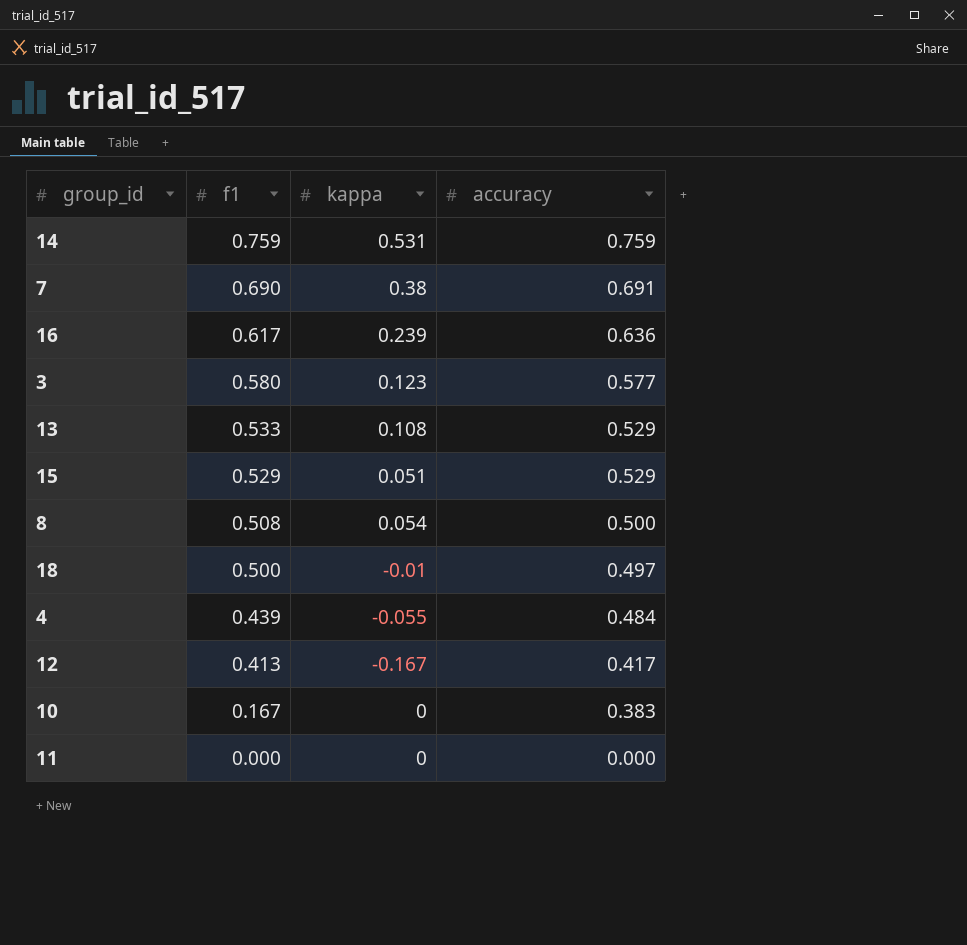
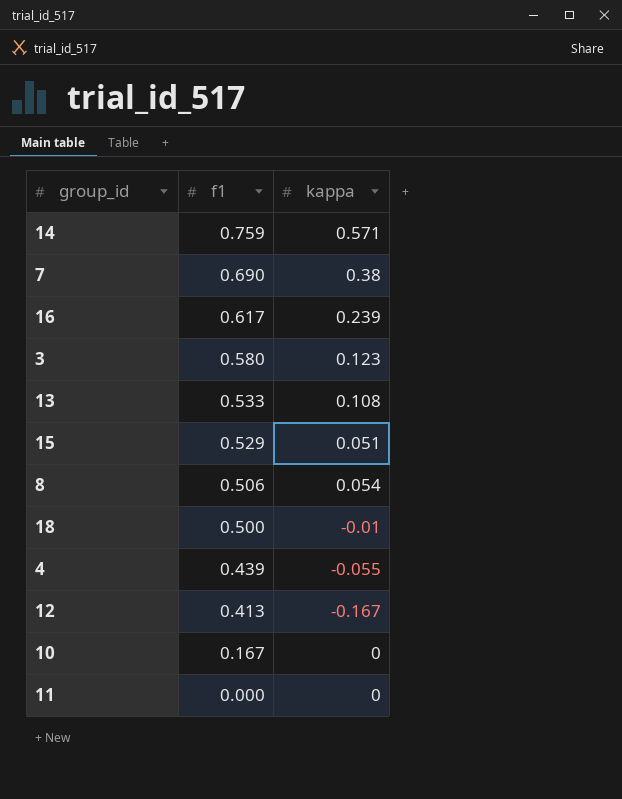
column accuracy | position: 4 -> none
14 | kappa: 0.531 -> 0.571
8 | f1: 0.508 -> 0.506

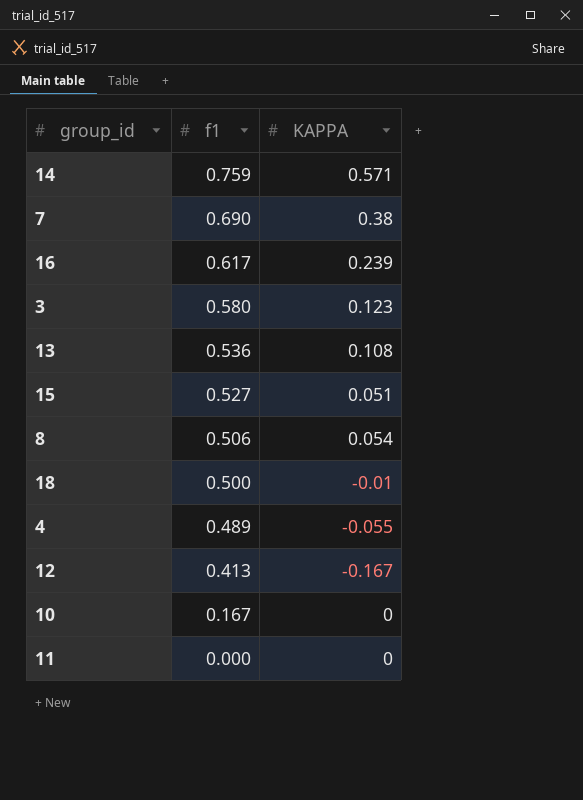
column name: kappa -> KAPPA
13 | f1: 0.533 -> 0.536
15 | f1: 0.529 -> 0.527
4 | f1: 0.439 -> 0.489

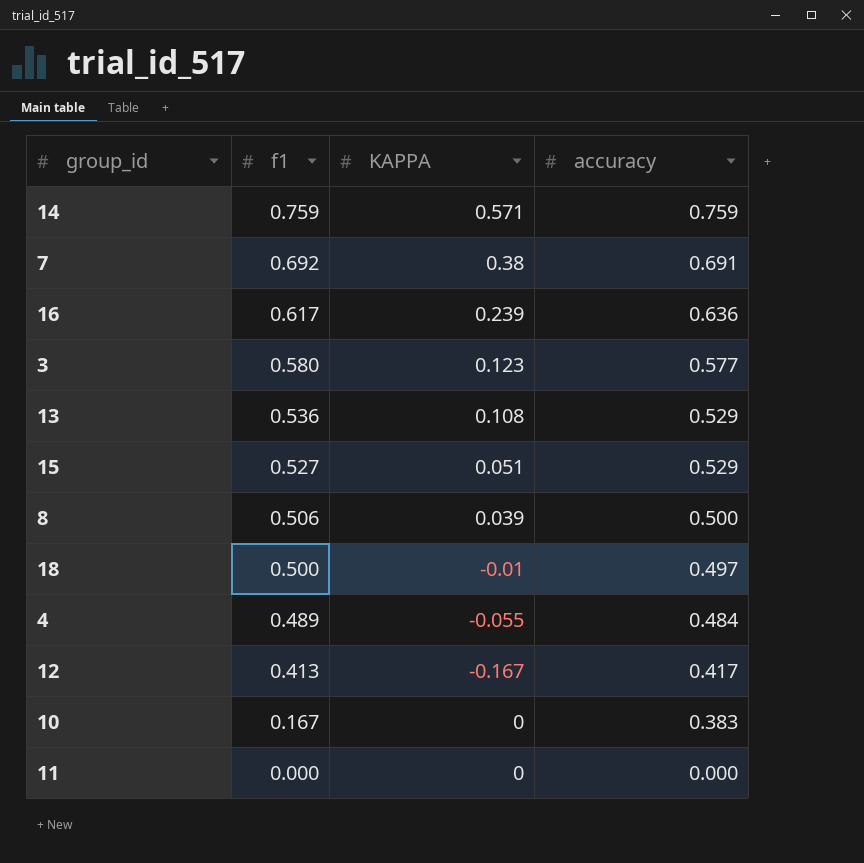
column accuracy | position: none -> 4
7 | f1: 0.690 -> 0.692
8 | KAPPA: 0.054 -> 0.039

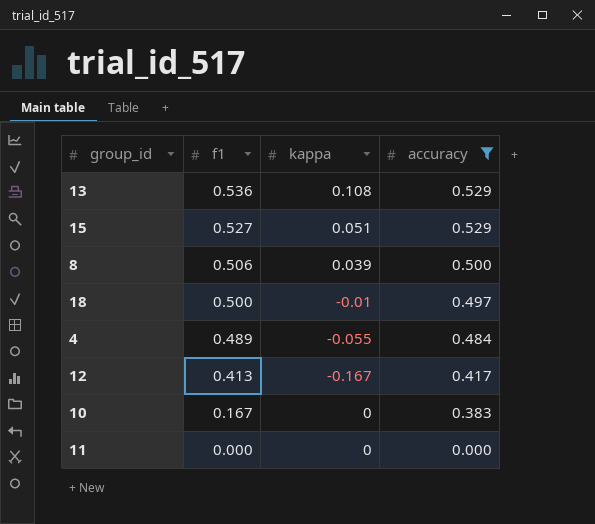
filter: none -> accuracy <= 0.529
column name: KAPPA -> kappa

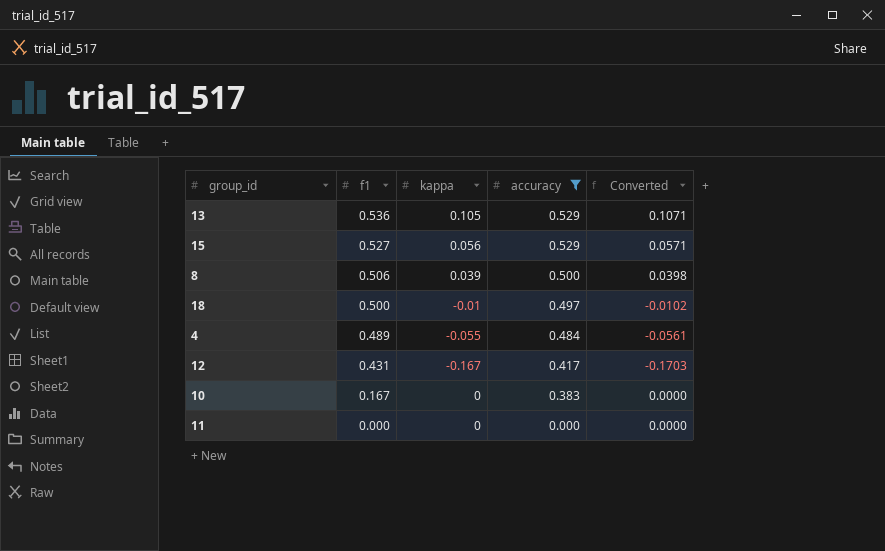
column Converted | formula: none -> [kappa] * 1.02
13 | kappa: 0.108 -> 0.105
15 | kappa: 0.051 -> 0.056
12 | f1: 0.413 -> 0.431

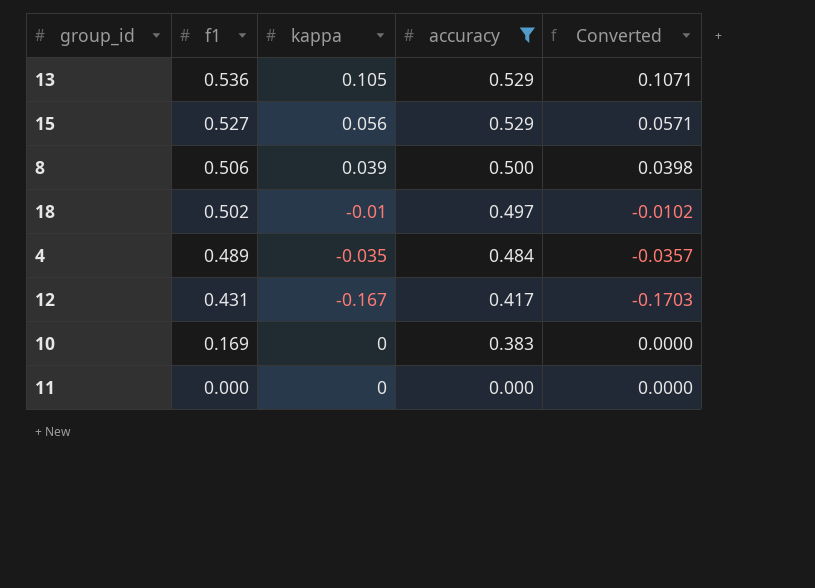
18 | f1: 0.500 -> 0.502
4 | kappa: -0.055 -> -0.035
4 | Converted: -0.0561 -> -0.0357
10 | f1: 0.167 -> 0.169

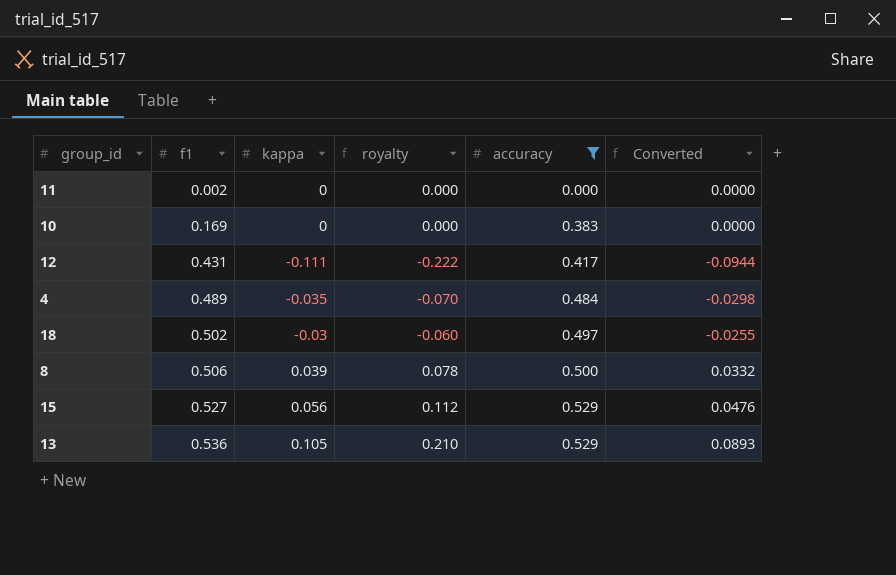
row order: f1 descending -> f1 ascending
column royalty | formula: none -> [kappa] * 2
column Converted | formula: [kappa] * 1.02 -> [kappa] * 0.85
11 | f1: 0.000 -> 0.002
12 | kappa: -0.167 -> -0.111
18 | kappa: -0.01 -> -0.03

